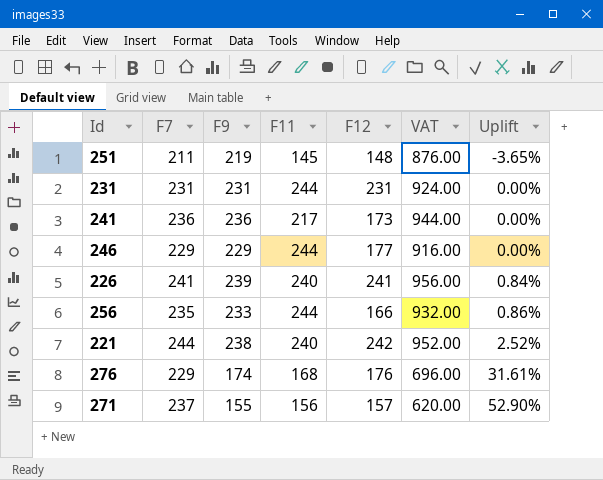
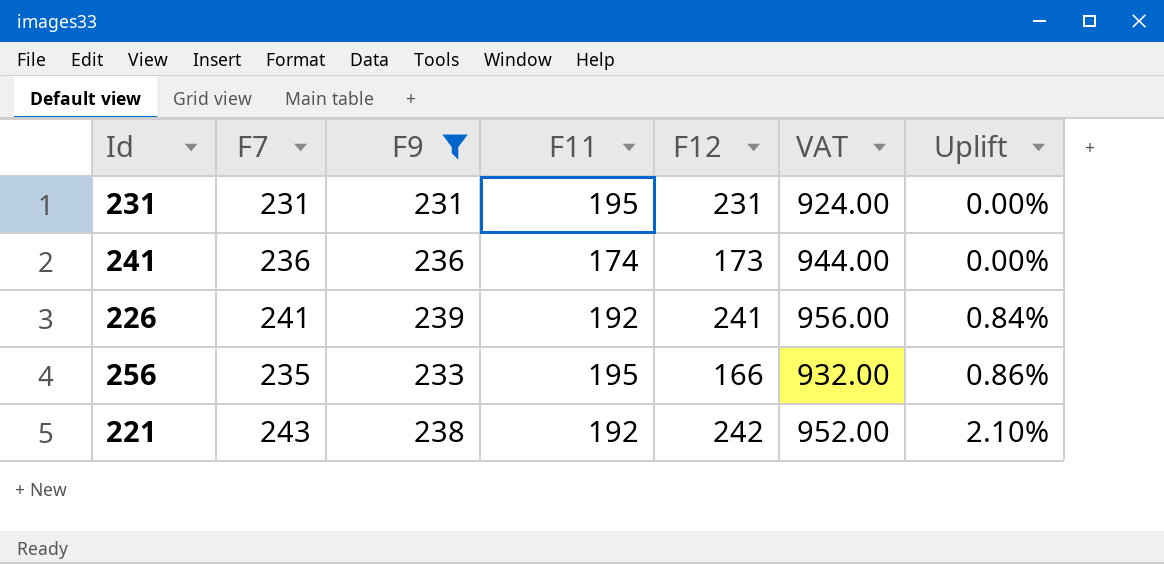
filter: none -> F9 >= 231
231 | F11: 244 -> 195
241 | F11: 217 -> 174
226 | F11: 240 -> 192
256 | F11: 244 -> 195
221 | F7: 244 -> 243
221 | F11: 240 -> 192
221 | Uplift: 2.52% -> 2.10%

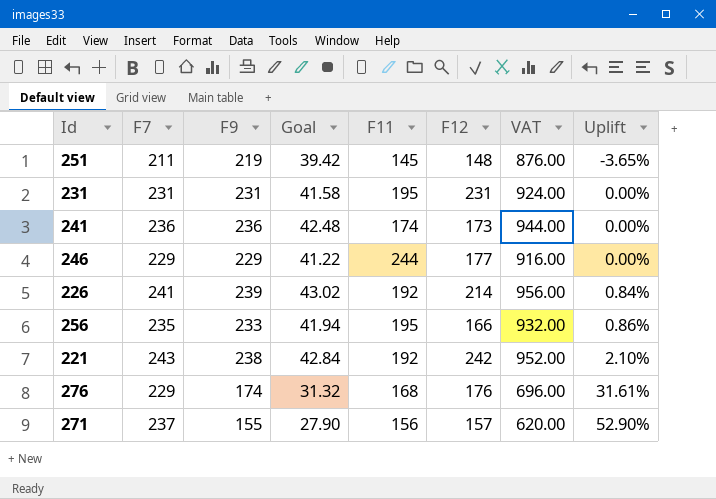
filter: F9 >= 231 -> none
column Goal | formula: none -> [F9] * 0.18
226 | F12: 241 -> 214

